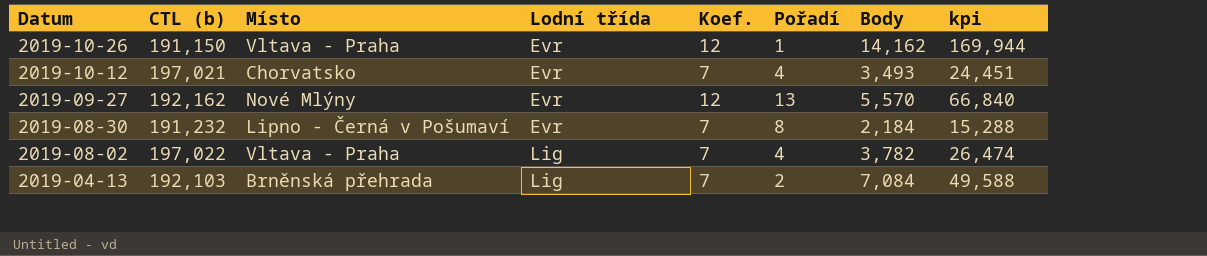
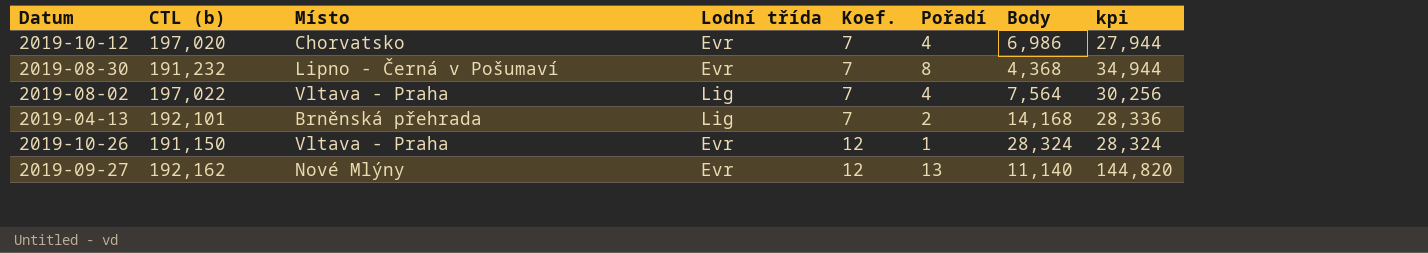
row order: Datum descending -> Koef. ascending
column kpi | formula: [Koef.] * [Body] -> [Pořadí] * [Body]
2019-10-12 | CTL (b): 197,021 -> 197,020
2019-10-12 | Body: 3,493 -> 6,986
2019-08-30 | Body: 2,184 -> 4,368
2019-08-02 | Body: 3,782 -> 7,564
2019-04-13 | CTL (b): 192,103 -> 192,101
2019-04-13 | Body: 7,084 -> 14,168
2019-10-26 | Body: 14,162 -> 28,324
2019-09-27 | Body: 5,570 -> 11,140

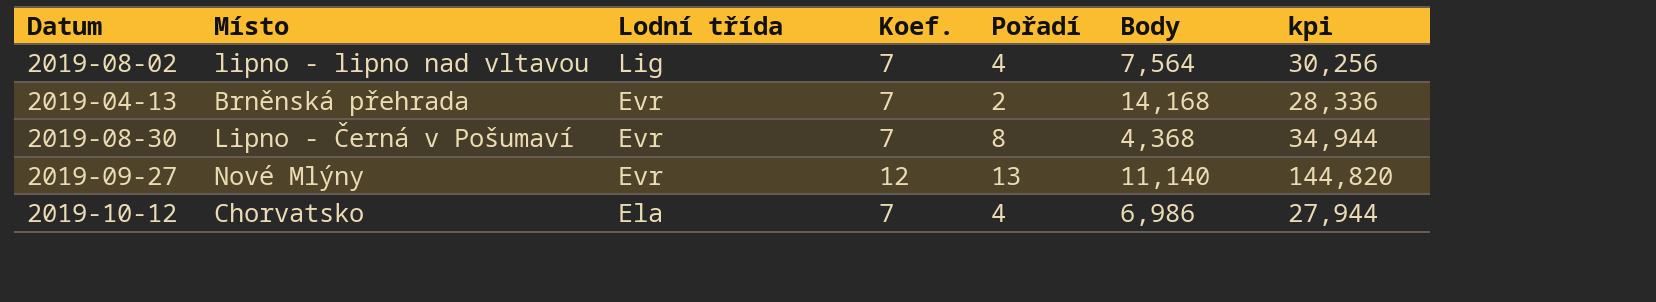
row order: Koef. ascending -> Lodní třída descending
column CTL (b) | position: 2 -> none
row 2019-10-26: 191,150 | Vltava - Praha | Evr | 12 | 1 | 28,324 | 28,324 -> none
2019-08-02 | Místo: Vltava - Praha -> lipno - lipno nad vltavou
2019-04-13 | Lodní třída: Lig -> Evr
2019-10-12 | Lodní třída: Evr -> Ela

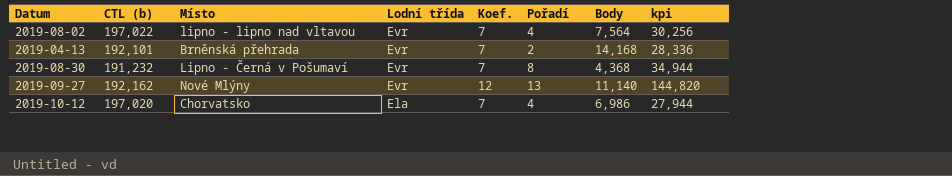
column CTL (b) | position: none -> 2
2019-08-02 | Lodní třída: Lig -> Evr

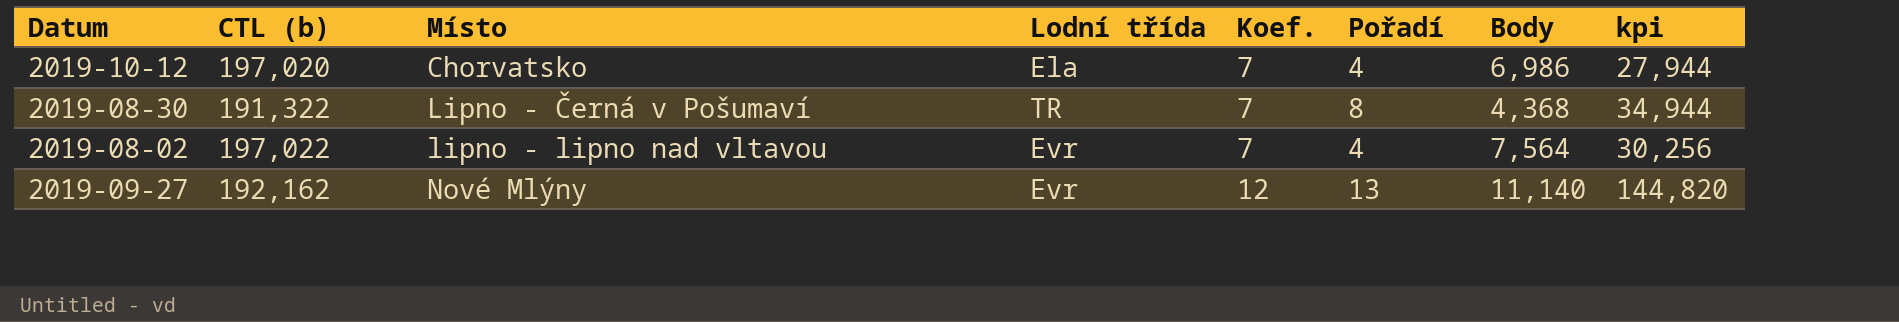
row order: Lodní třída descending -> Místo ascending
row 2019-04-13: 192,101 | Brněnská přehrada | Evr | 7 | 2 | 14,168 | 28,336 -> none
2019-08-30 | CTL (b): 191,232 -> 191,322
2019-08-30 | Lodní třída: Evr -> TR

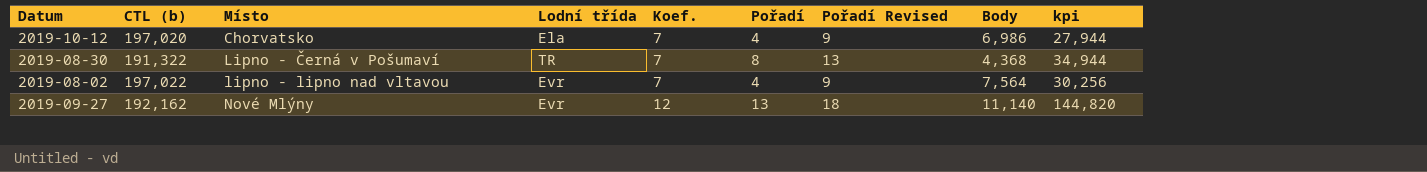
column Pořadí Revised | formula: none -> [Pořadí] + 5

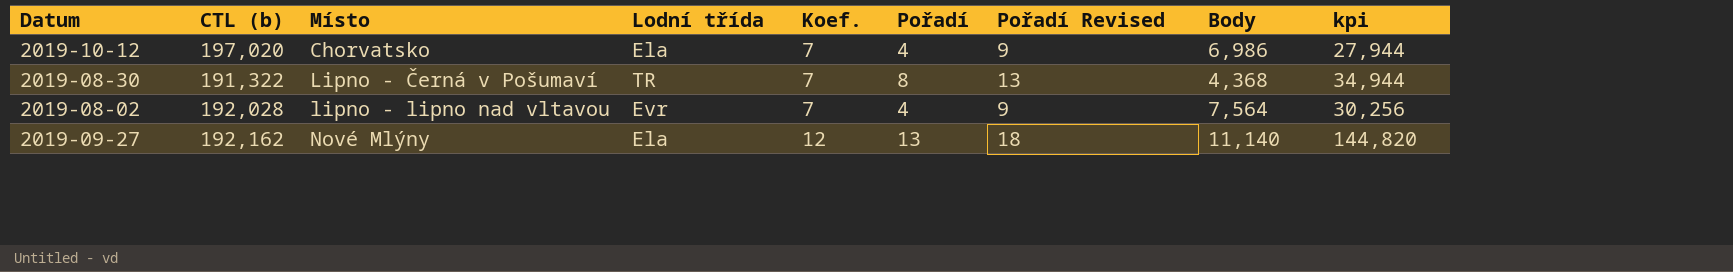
2019-08-02 | CTL (b): 197,022 -> 192,028
2019-09-27 | Lodní třída: Evr -> Ela

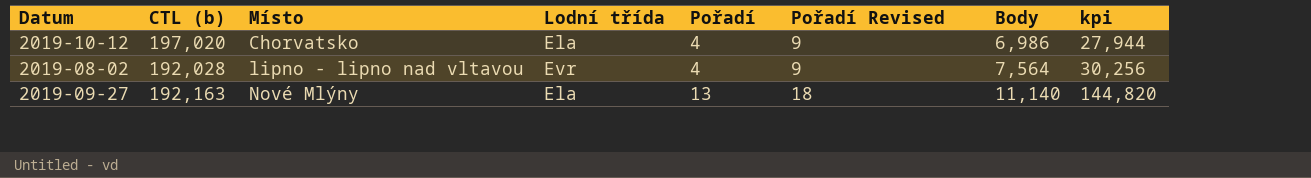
column Koef. | position: 5 -> none
row 2019-08-30: 191,322 | Lipno - Černá v Pošumaví | TR | 7 | 8 | 13 | 4,368 | 34,944 -> none
2019-09-27 | CTL (b): 192,162 -> 192,163

